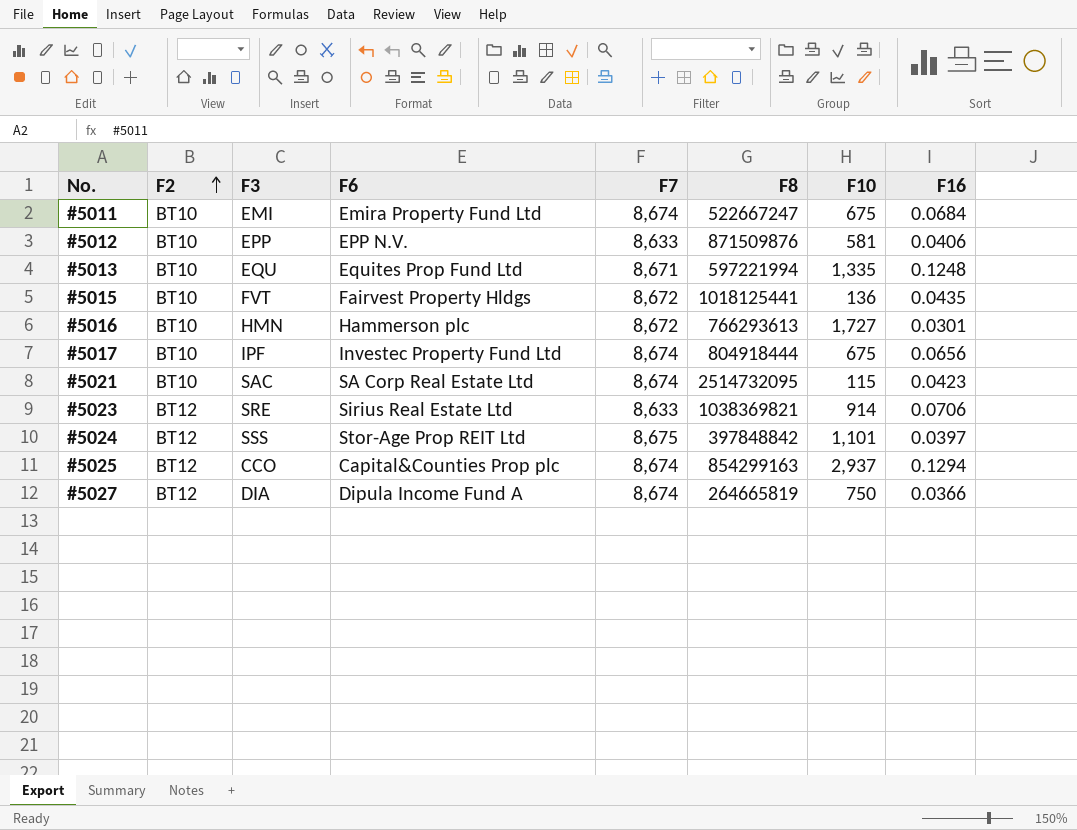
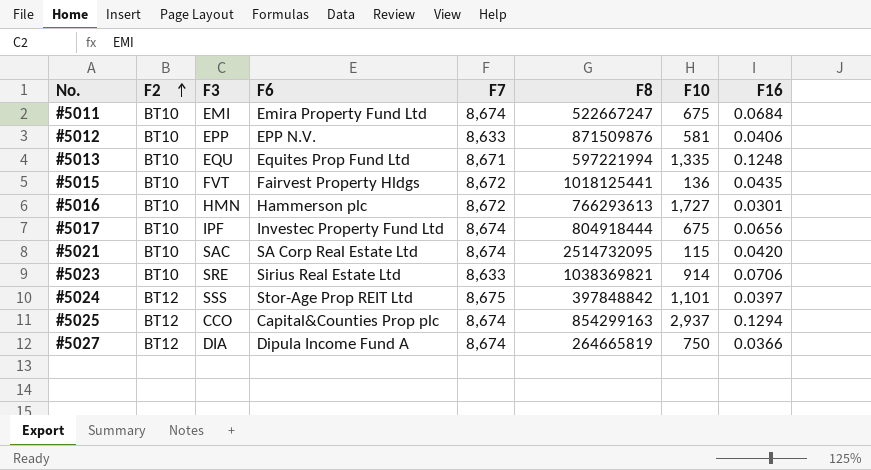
#5021 | F16: 0.0423 -> 0.0420
#5023 | F2: BT12 -> BT10

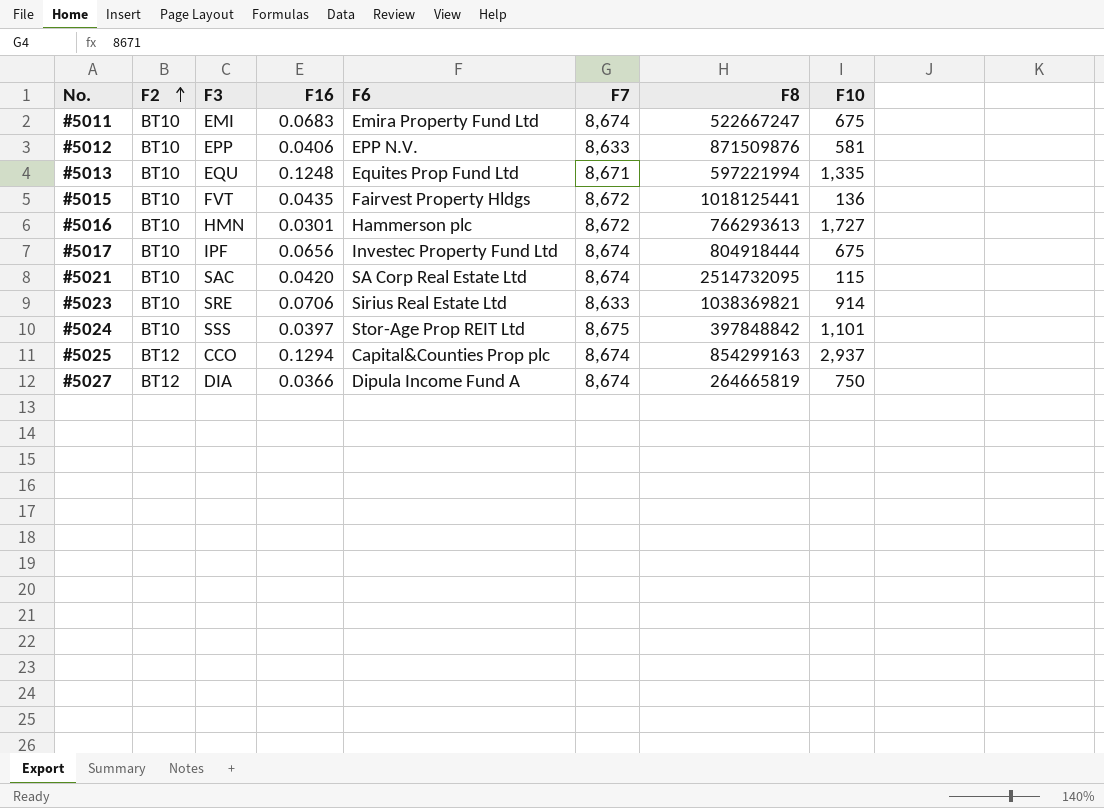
column F16 | position: 8 -> 4
#5011 | F16: 0.0684 -> 0.0683
#5024 | F2: BT12 -> BT10

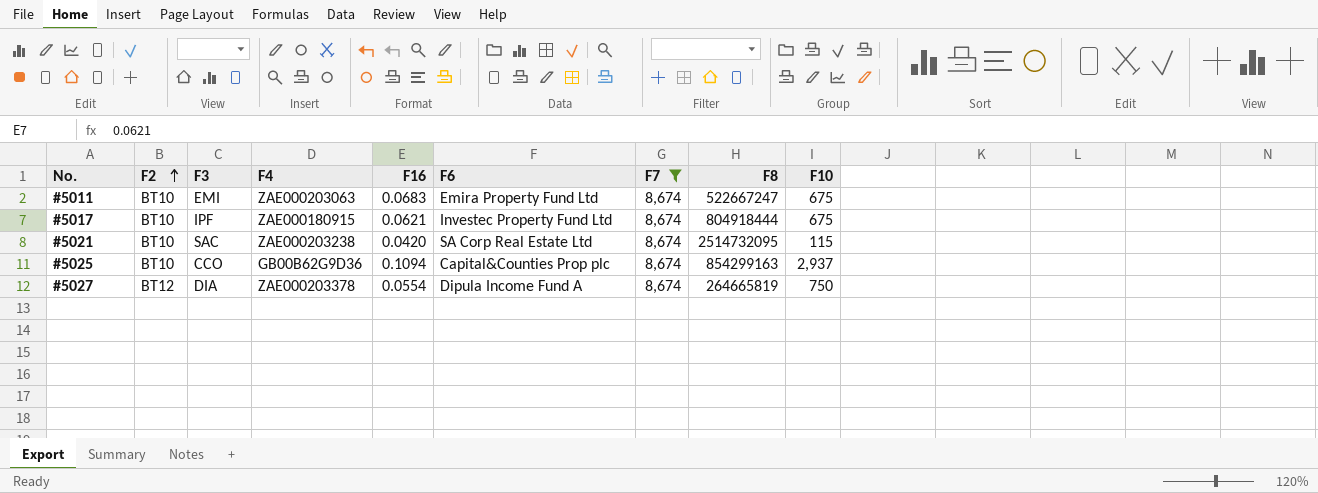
filter: none -> F7 = 8,674
column F4 | position: none -> 4
#5017 | F16: 0.0656 -> 0.0621
#5025 | F2: BT12 -> BT10
#5025 | F16: 0.1294 -> 0.1094
#5027 | F16: 0.0366 -> 0.0554

